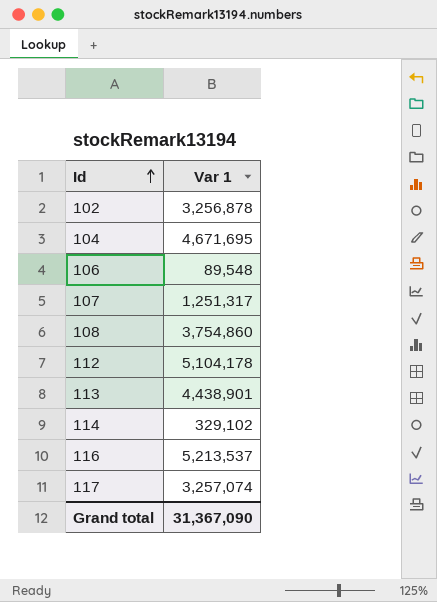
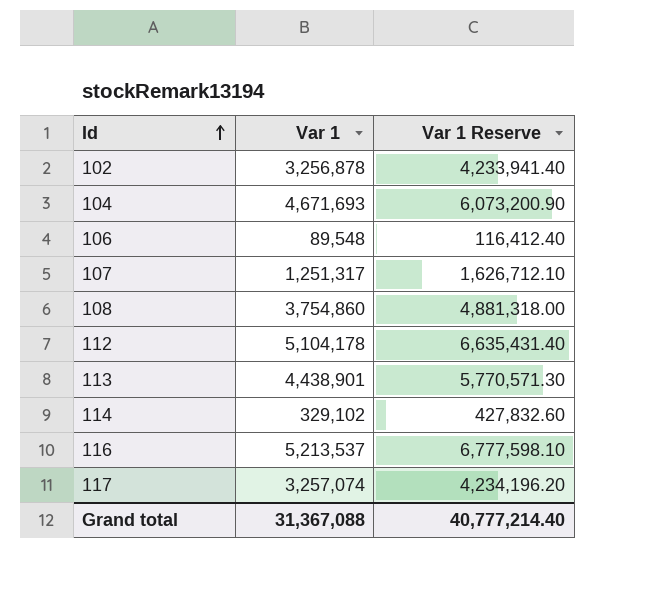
column Var 1 Reserve | formula: none -> [Var 1] * 1.3
104 | Var 1: 4,671,695 -> 4,671,693
Grand total | Var 1: 31,367,090 -> 31,367,088

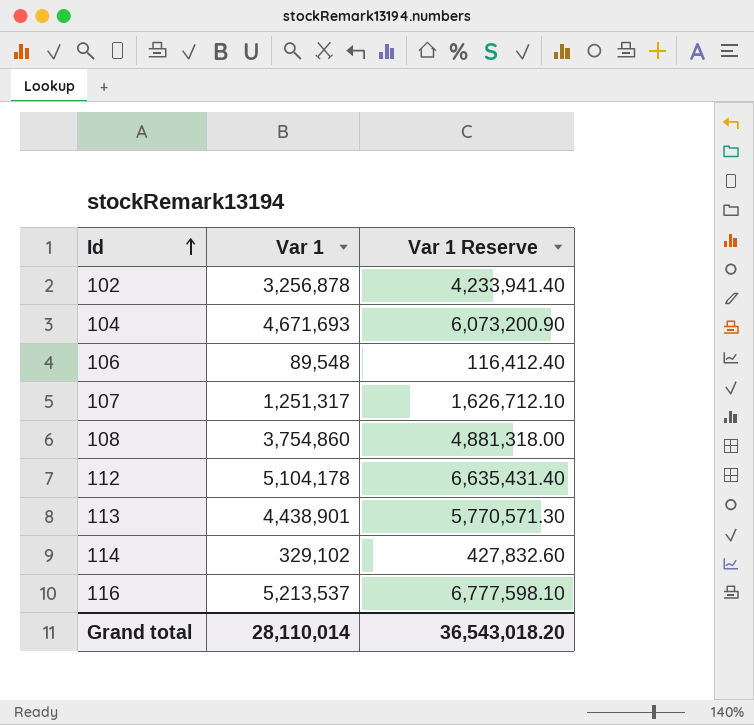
row 117: 3,257,074 | 4,234,196.20 -> none
Grand total | Var 1: 31,367,088 -> 28,110,014
Grand total | Var 1 Reserve: 40,777,214.40 -> 36,543,018.20

